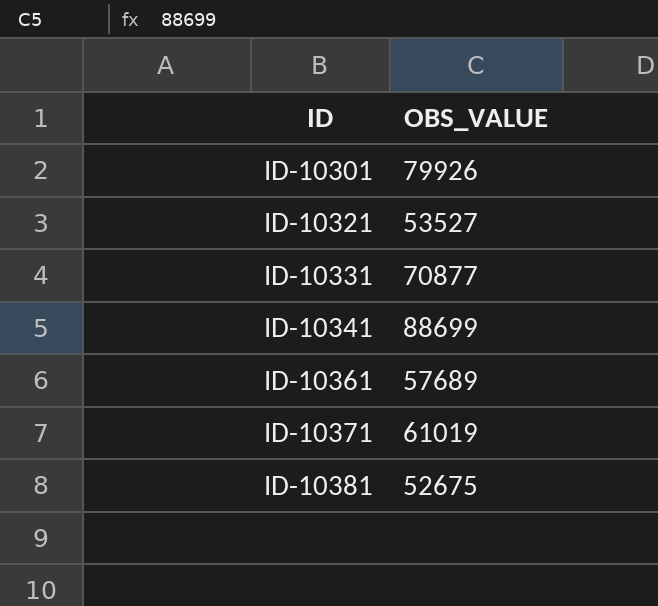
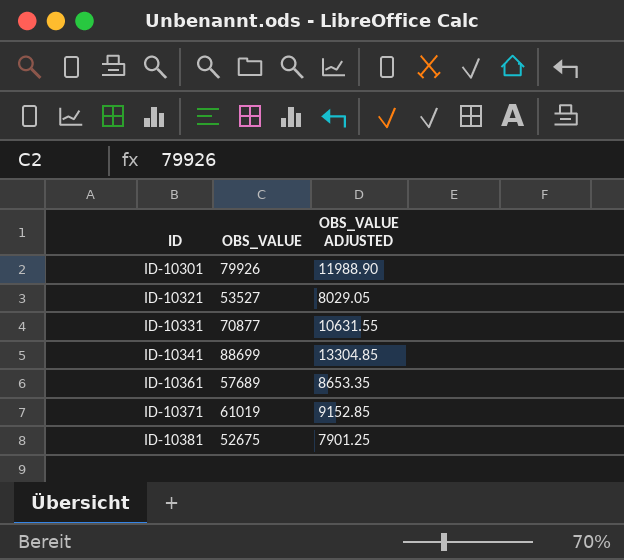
column OBS_VALUE ADJUSTED | formula: none -> [OBS_VALUE] * 0.15

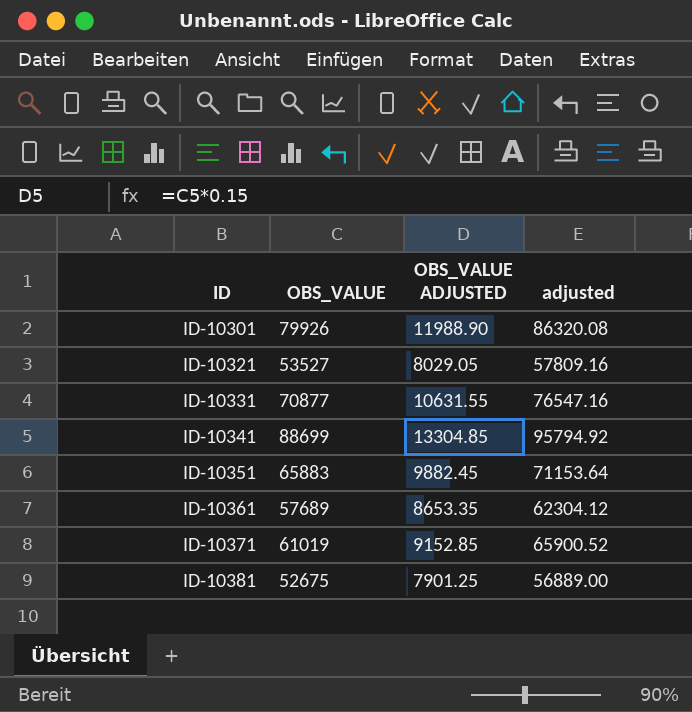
column adjusted | formula: none -> [OBS_VALUE] * 1.08
row ID-10351: none -> 65883 | 9882.45 | 71153.64

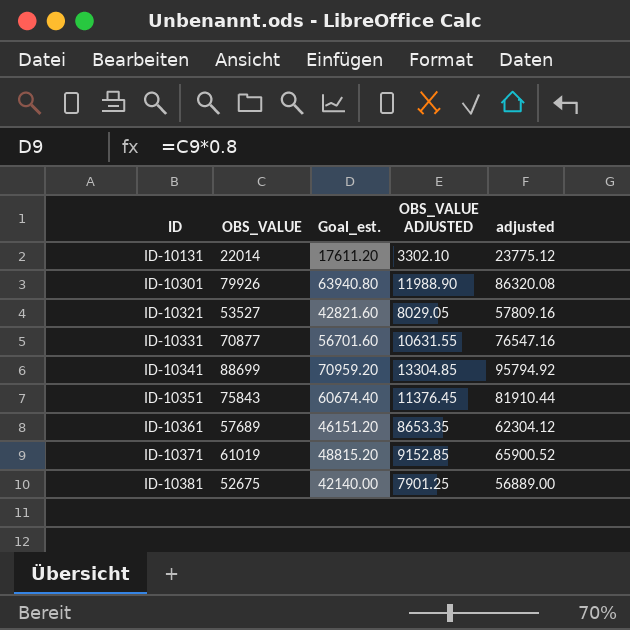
column Goal_est. | formula: none -> [OBS_VALUE] * 0.8
row ID-10131: none -> 22014 | 17611.20 | 3302.10 | 23775.12
ID-10351 | OBS_VALUE: 65883 -> 75843
ID-10351 | OBS_VALUE ADJUSTED: 9882.45 -> 11376.45
ID-10351 | adjusted: 71153.64 -> 81910.44

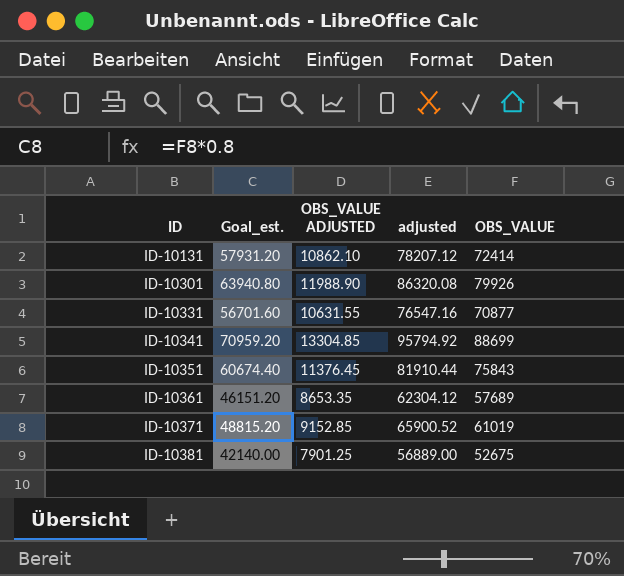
column OBS_VALUE | position: 2 -> 5
row ID-10321: 53527 | 42821.60 | 8029.05 | 57809.16 -> none
ID-10131 | Goal_est.: 17611.20 -> 57931.20
ID-10131 | OBS_VALUE ADJUSTED: 3302.10 -> 10862.10
ID-10131 | adjusted: 23775.12 -> 78207.12
ID-10131 | OBS_VALUE: 22014 -> 72414

